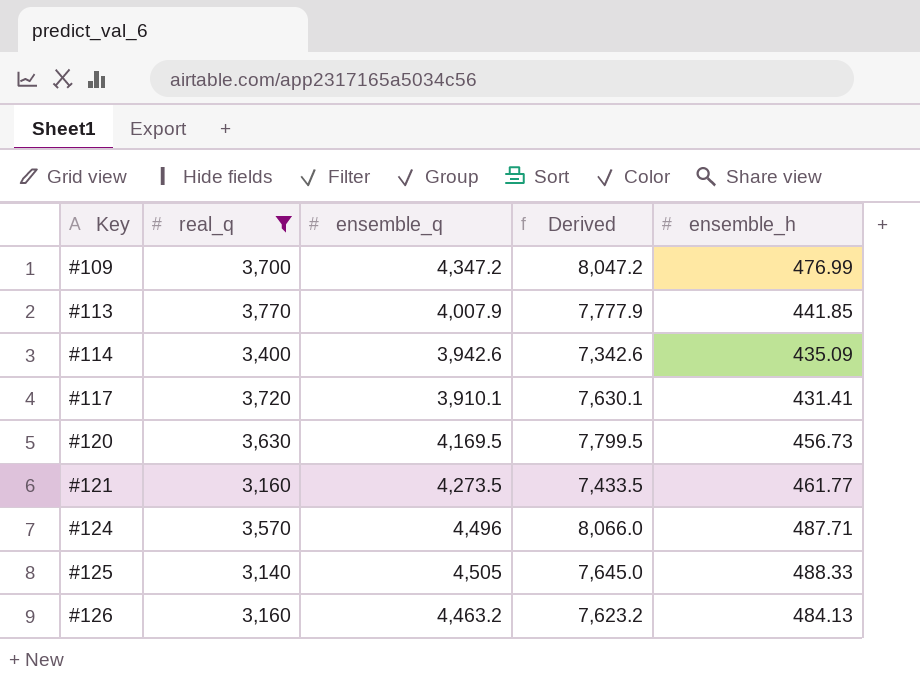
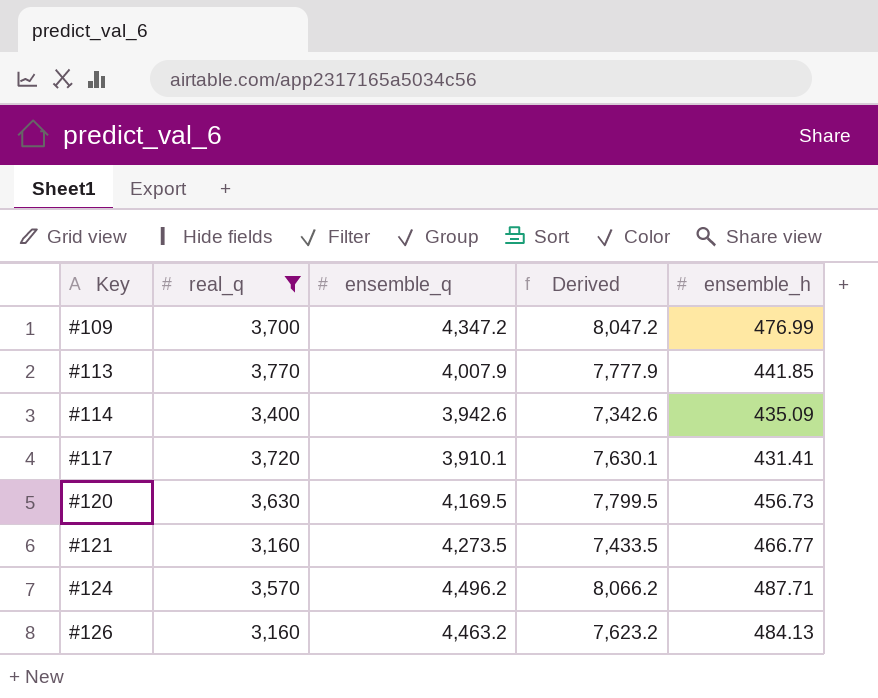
row #125: 3,140 | 4,505 | 7,645.0 | 488.33 -> none
#121 | ensemble_h: 461.77 -> 466.77
#124 | ensemble_q: 4,496 -> 4,496.2
#124 | Derived: 8,066.0 -> 8,066.2

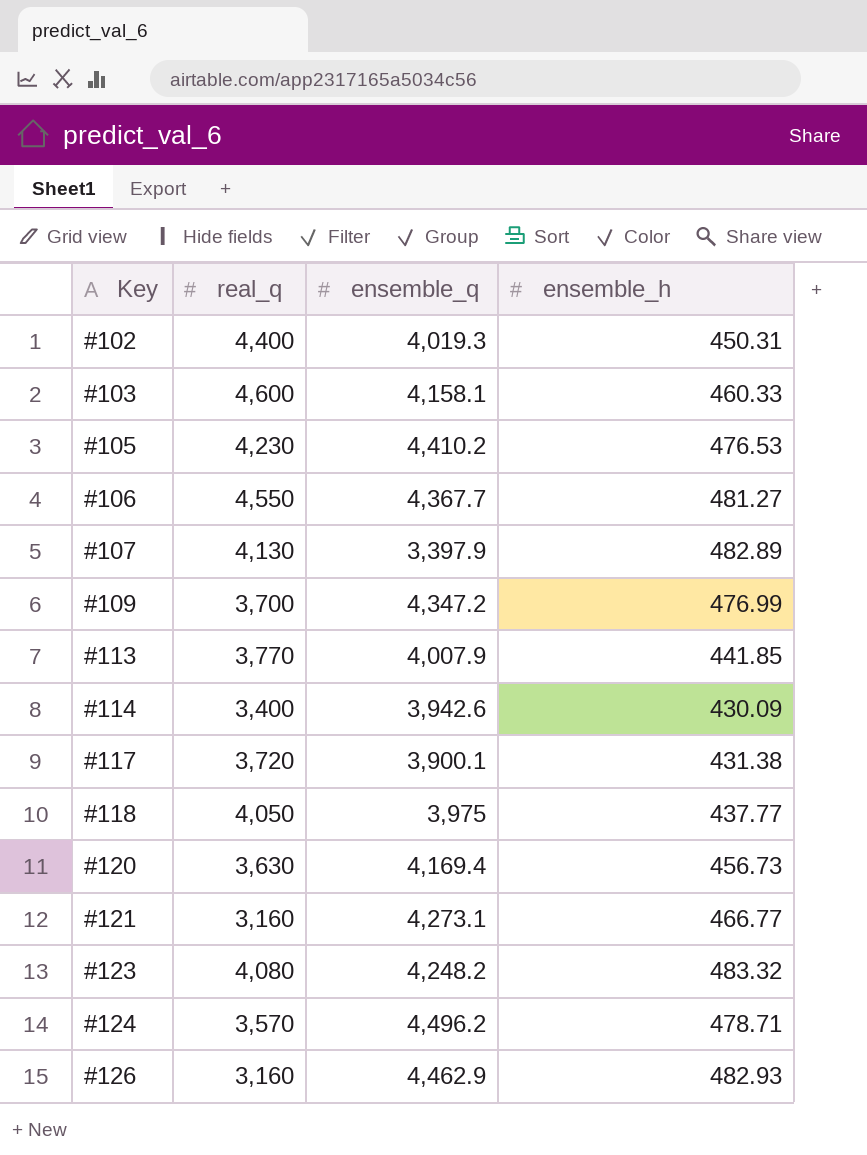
filter: real_q <= 3,770 -> none
column Derived | formula: [real_q] + [ensemble_q] -> none
#114 | ensemble_h: 435.09 -> 430.09
#117 | ensemble_q: 3,910.1 -> 3,900.1
#117 | ensemble_h: 431.41 -> 431.38
#120 | ensemble_q: 4,169.5 -> 4,169.4
#121 | ensemble_q: 4,273.5 -> 4,273.1
#124 | ensemble_h: 487.71 -> 478.71
#126 | ensemble_q: 4,463.2 -> 4,462.9
#126 | ensemble_h: 484.13 -> 482.93

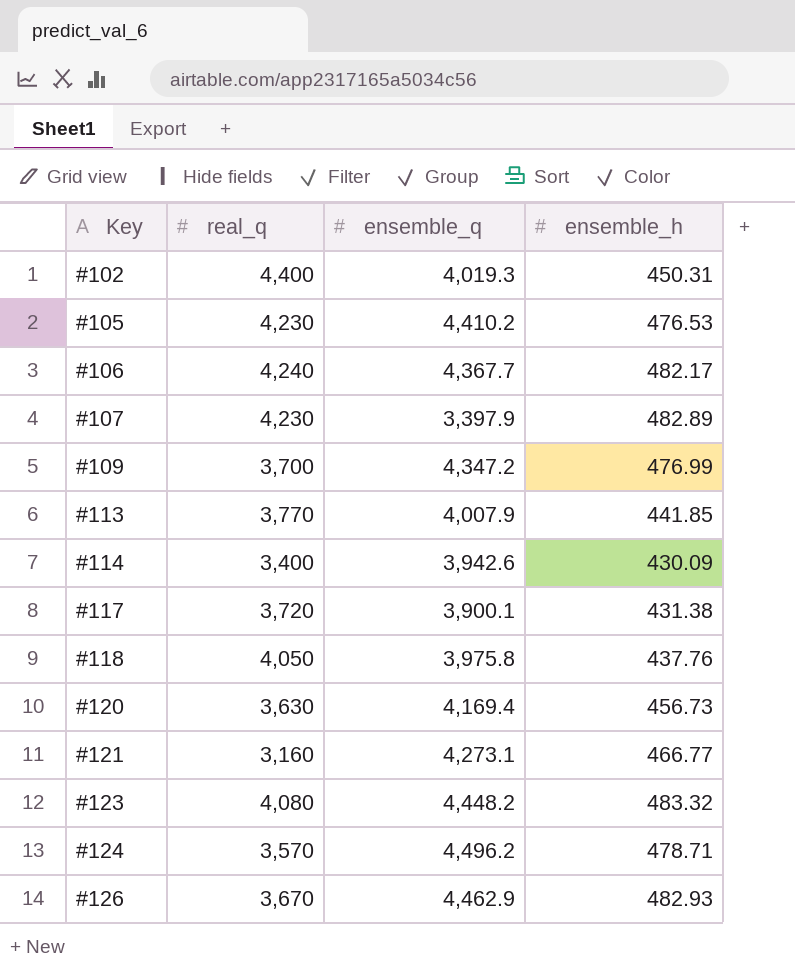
row #103: 4,600 | 4,158.1 | 460.33 -> none
#106 | real_q: 4,550 -> 4,240
#106 | ensemble_h: 481.27 -> 482.17
#107 | real_q: 4,130 -> 4,230
#118 | ensemble_q: 3,975 -> 3,975.8
#118 | ensemble_h: 437.77 -> 437.76
#123 | ensemble_q: 4,248.2 -> 4,448.2
#126 | real_q: 3,160 -> 3,670

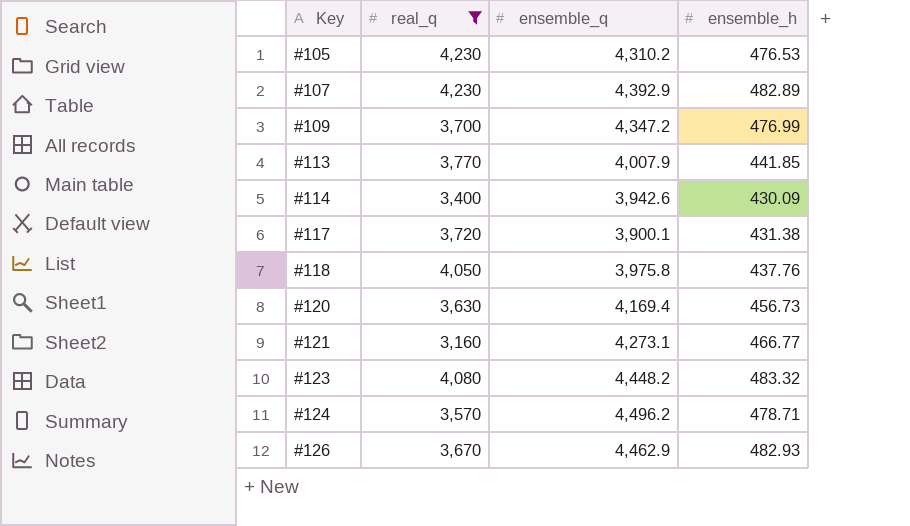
filter: none -> real_q <= 4,230
#105 | ensemble_q: 4,410.2 -> 4,310.2
#107 | ensemble_q: 3,397.9 -> 4,392.9

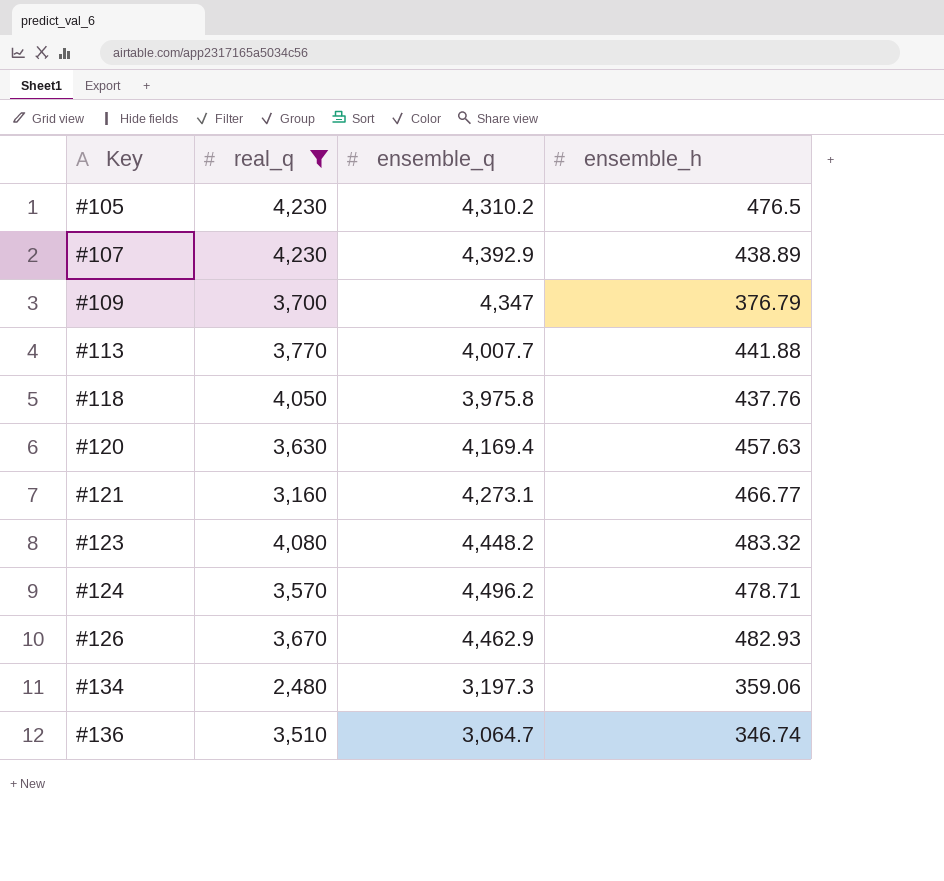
row #114: 3,400 | 3,942.6 | 430.09 -> none
row #117: 3,720 | 3,900.1 | 431.38 -> none
#105 | ensemble_h: 476.53 -> 476.5
#107 | ensemble_h: 482.89 -> 438.89
#109 | ensemble_q: 4,347.2 -> 4,347
#109 | ensemble_h: 476.99 -> 376.79
#113 | ensemble_q: 4,007.9 -> 4,007.7
#113 | ensemble_h: 441.85 -> 441.88
#120 | ensemble_h: 456.73 -> 457.63
row #134: none -> 2,480 | 3,197.3 | 359.06
row #136: none -> 3,510 | 3,064.7 | 346.74

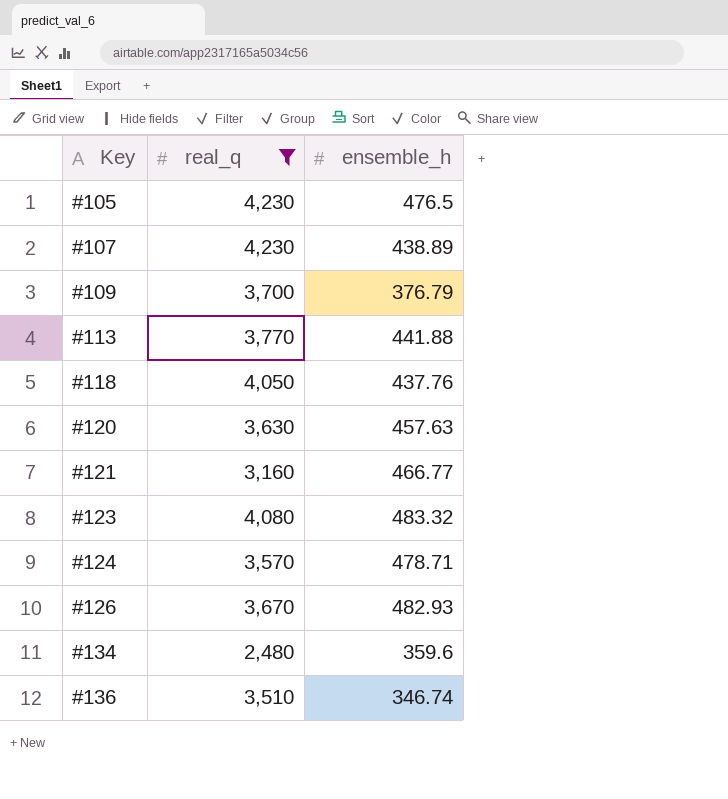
column ensemble_q | position: 3 -> none
#134 | ensemble_h: 359.06 -> 359.6

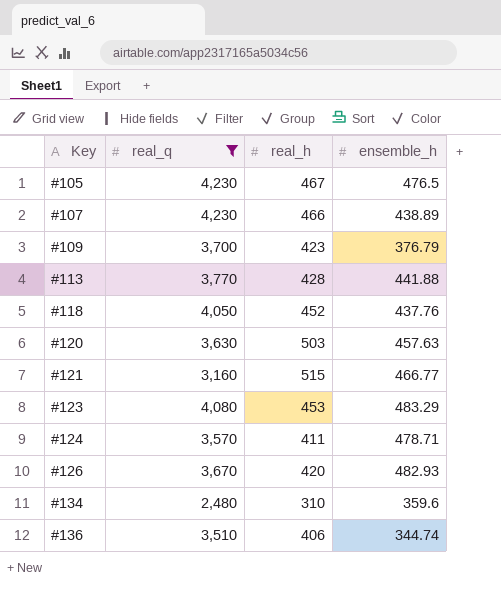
column real_h | position: none -> 3
#123 | ensemble_h: 483.32 -> 483.29
#136 | ensemble_h: 346.74 -> 344.74

